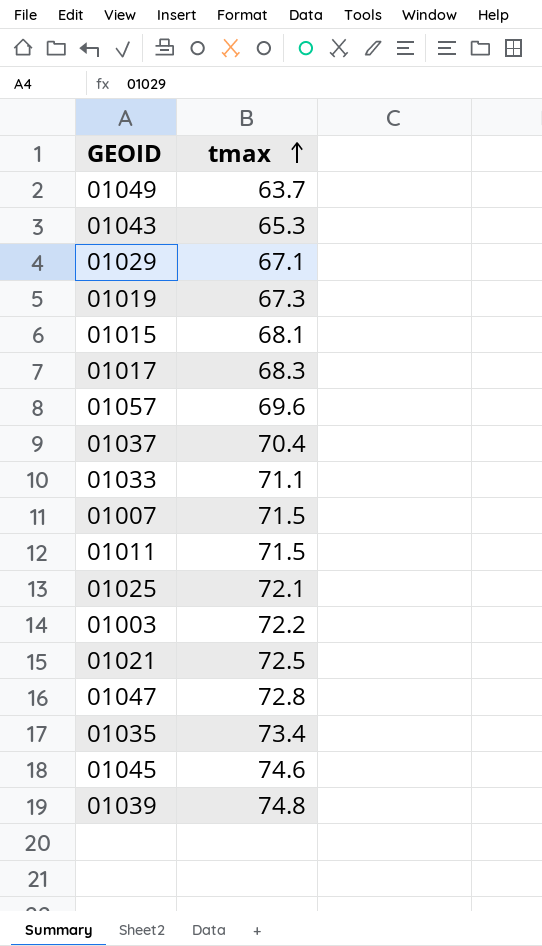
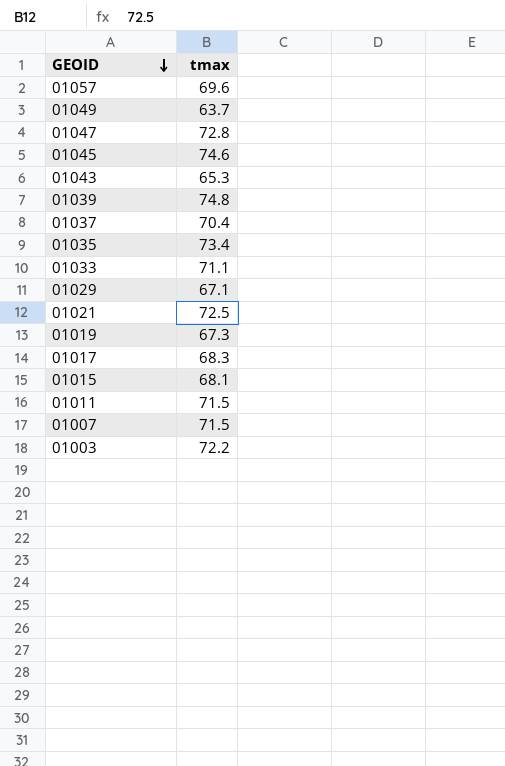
row order: tmax ascending -> GEOID descending
row 01025: 72.1 -> none

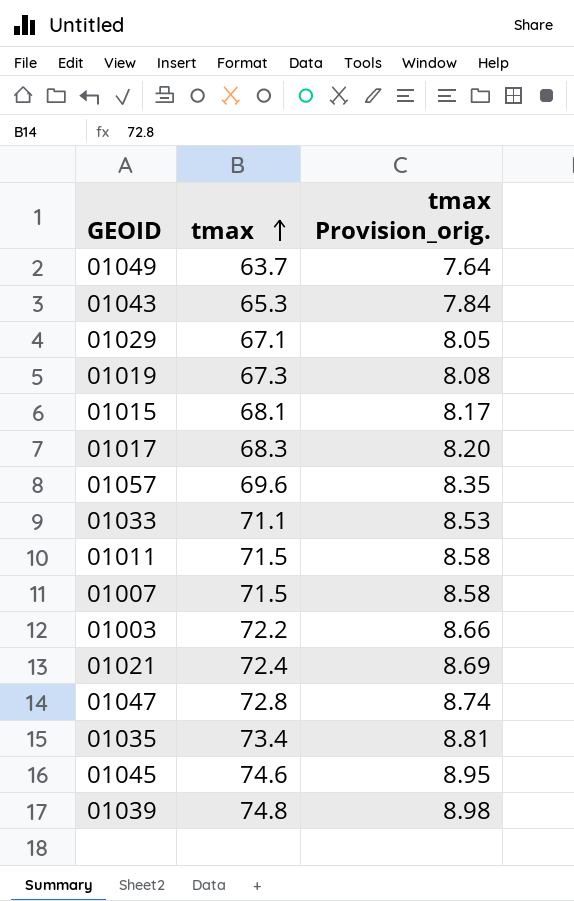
row order: GEOID descending -> tmax ascending
column tmax Provision_orig. | formula: none -> [tmax] * 0.12
row 01037: 70.4 -> none
01021 | tmax: 72.5 -> 72.4

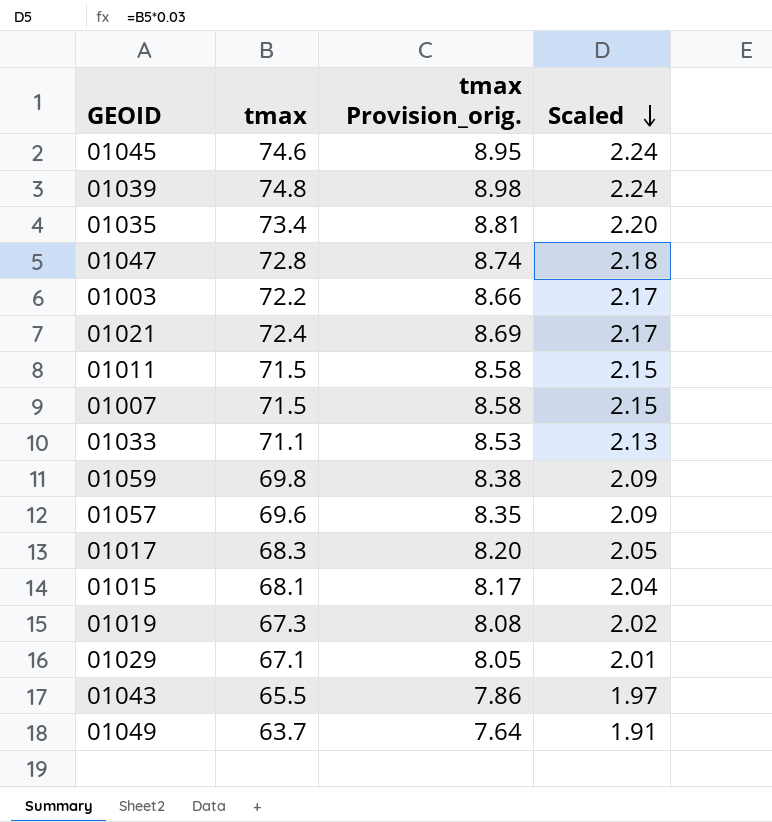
row order: tmax ascending -> Scaled descending
column Scaled | formula: none -> [tmax] * 0.03
row 01059: none -> 69.8 | 8.38 | 2.09
01043 | tmax: 65.3 -> 65.5
01043 | tmax Provision_orig.: 7.84 -> 7.86

